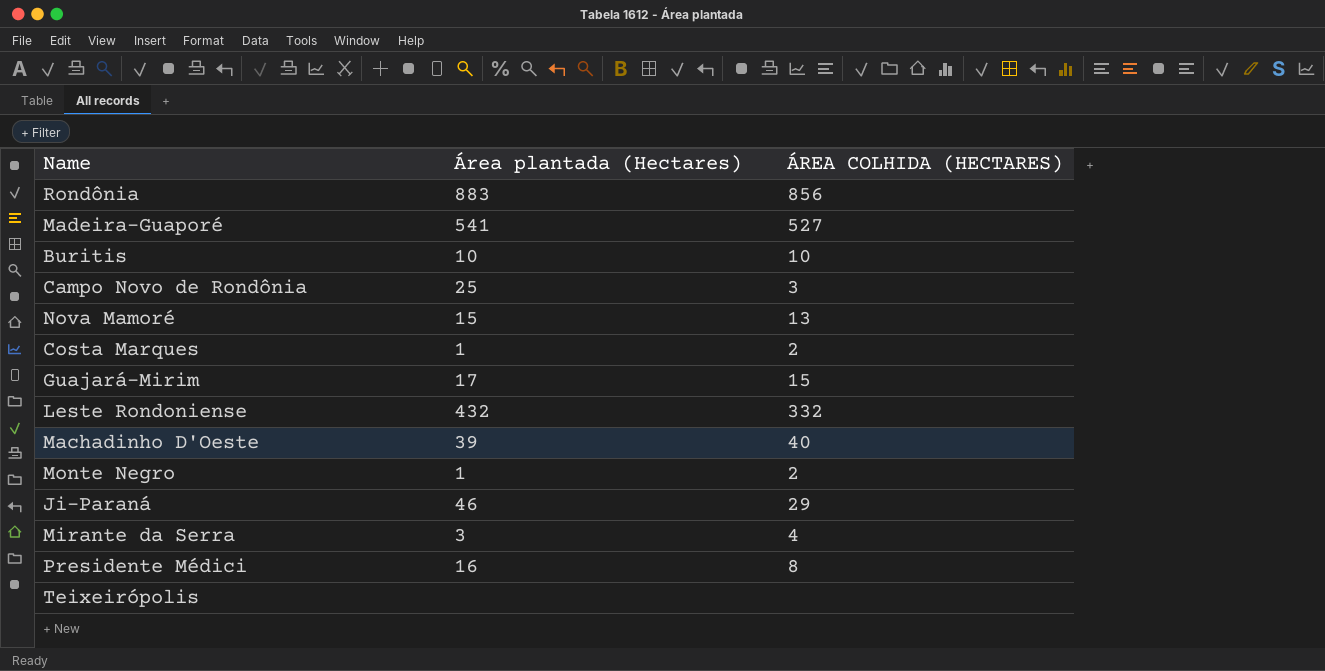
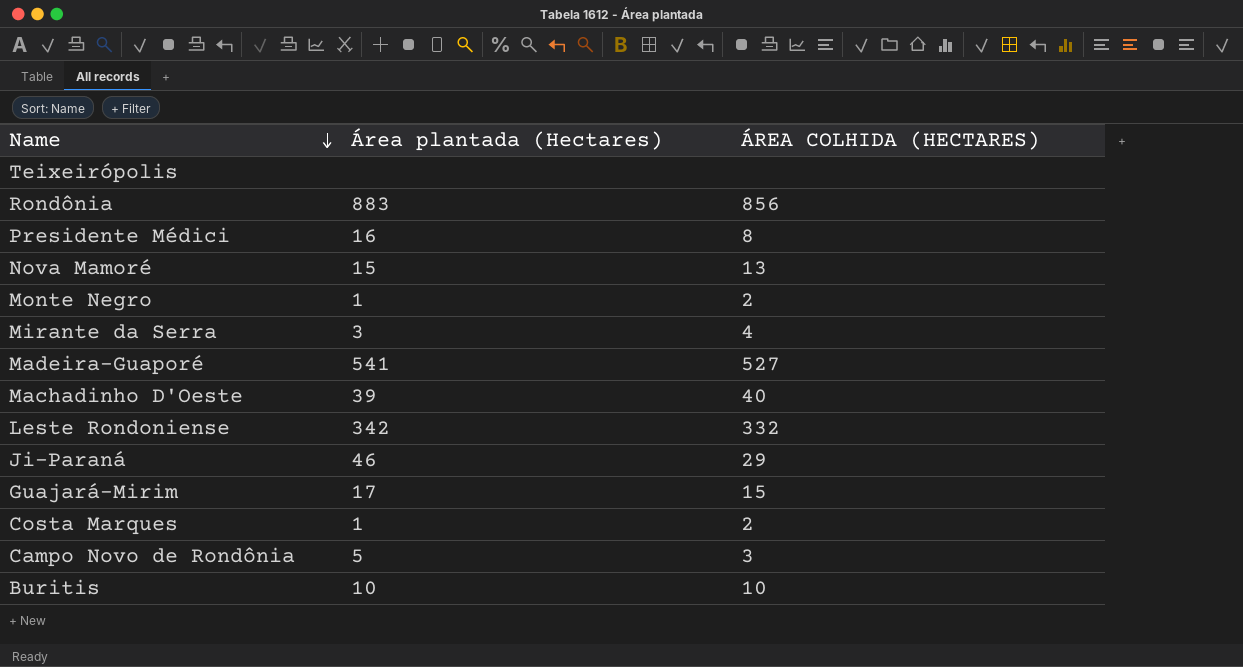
row order: none -> Name descending
Leste Rondoniense | Área plantada (Hectares): 432 -> 342
Campo Novo de Rondônia | Área plantada (Hectares): 25 -> 5

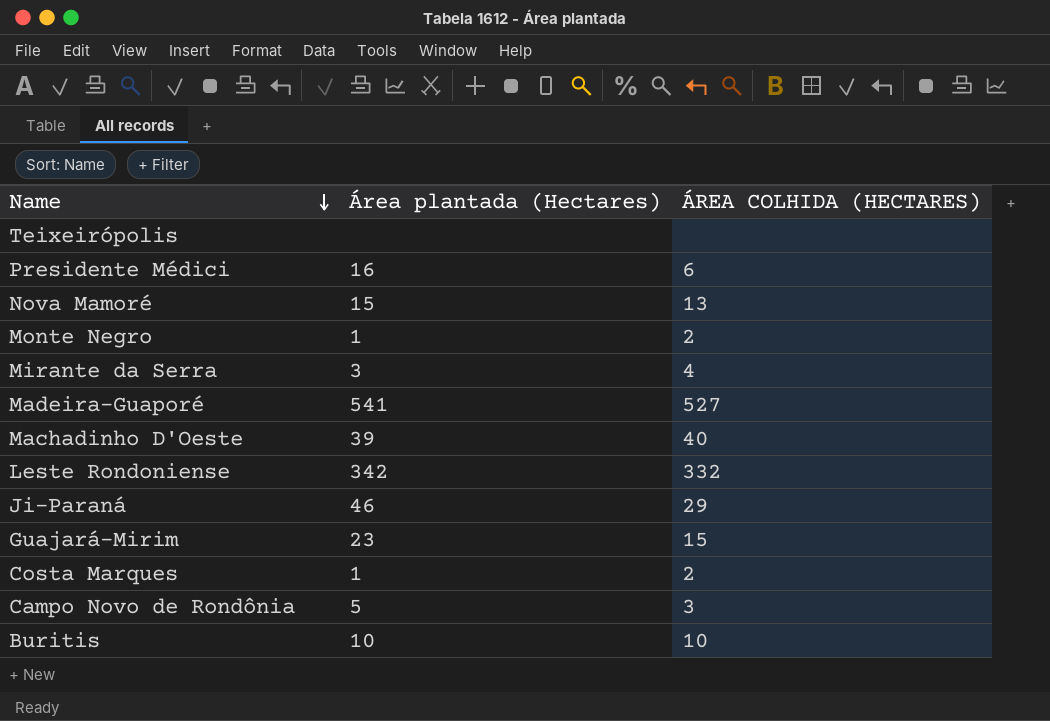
row Rondônia: 883 | 856 -> none
Presidente Médici | ÁREA COLHIDA (HECTARES): 8 -> 6
Guajará-Mirim | Área plantada (Hectares): 17 -> 23

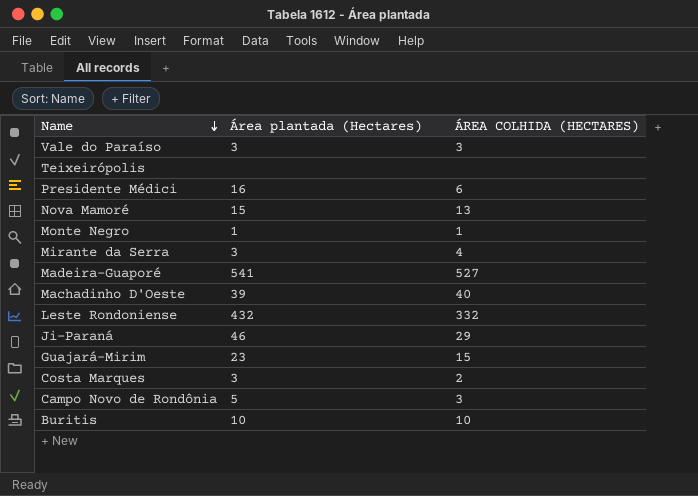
row Vale do Paraíso: none -> 3 | 3
Monte Negro | ÁREA COLHIDA (HECTARES): 2 -> 1
Leste Rondoniense | Área plantada (Hectares): 342 -> 432
Costa Marques | Área plantada (Hectares): 1 -> 3

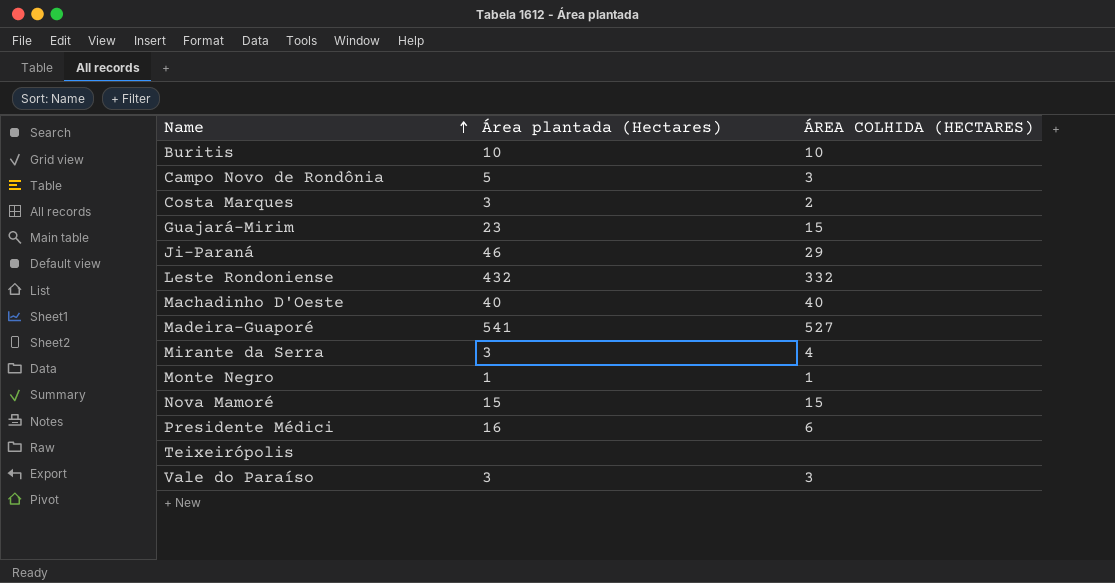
row order: Name descending -> Name ascending
Machadinho D'Oeste | Área plantada (Hectares): 39 -> 40
Nova Mamoré | ÁREA COLHIDA (HECTARES): 13 -> 15

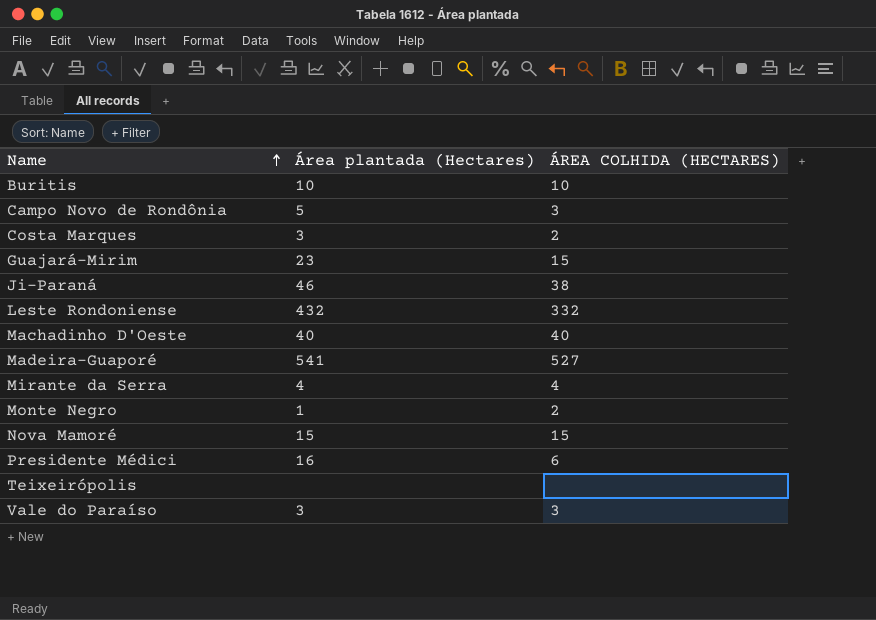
Ji-Paraná | ÁREA COLHIDA (HECTARES): 29 -> 38
Mirante da Serra | Área plantada (Hectares): 3 -> 4
Monte Negro | ÁREA COLHIDA (HECTARES): 1 -> 2

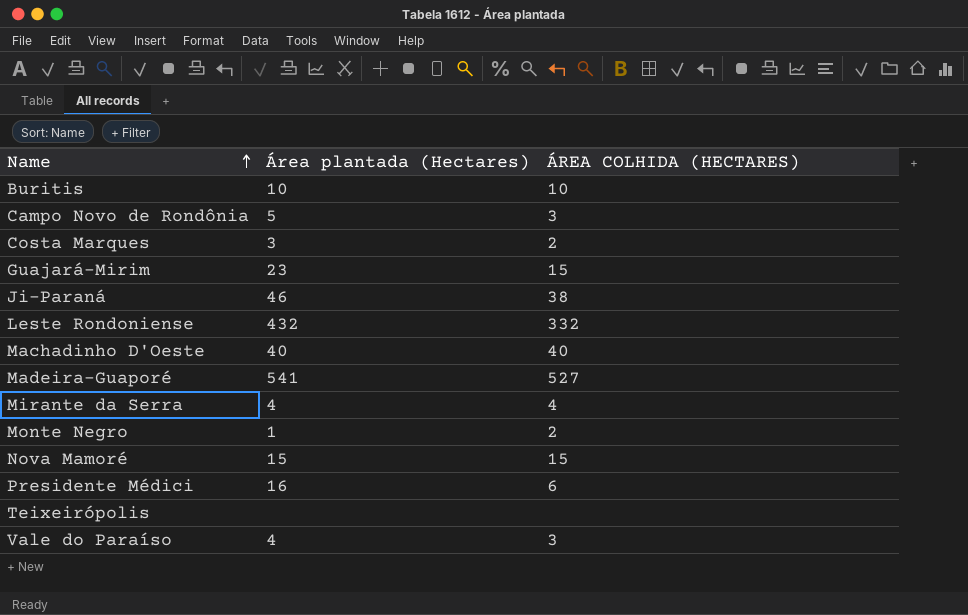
Vale do Paraíso | Área plantada (Hectares): 3 -> 4

